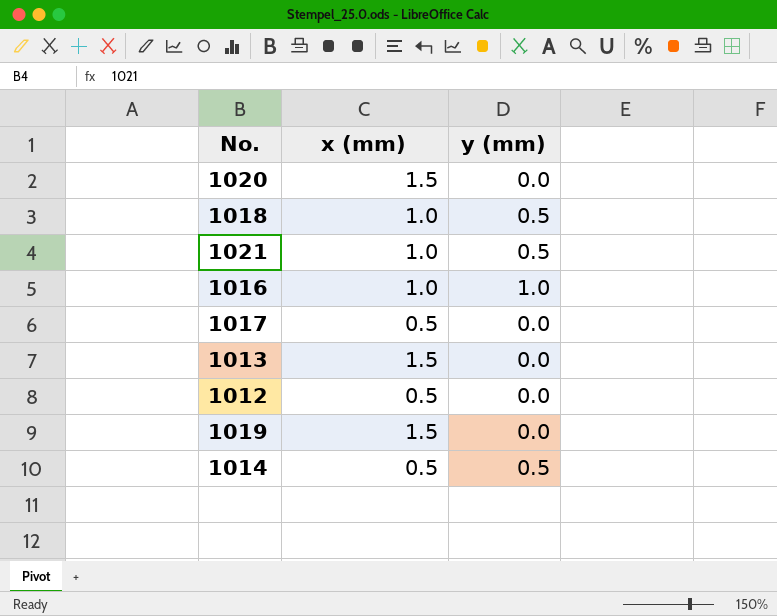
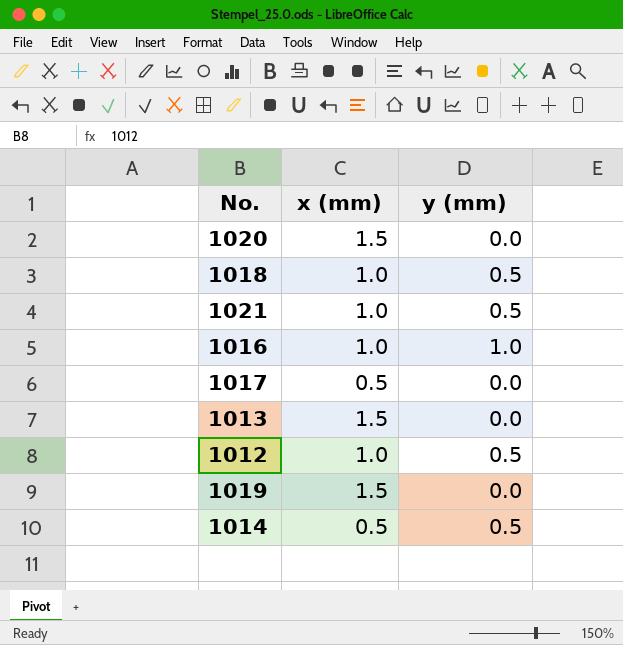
1012 | x (mm): 0.5 -> 1.0
1012 | y (mm): 0.0 -> 0.5

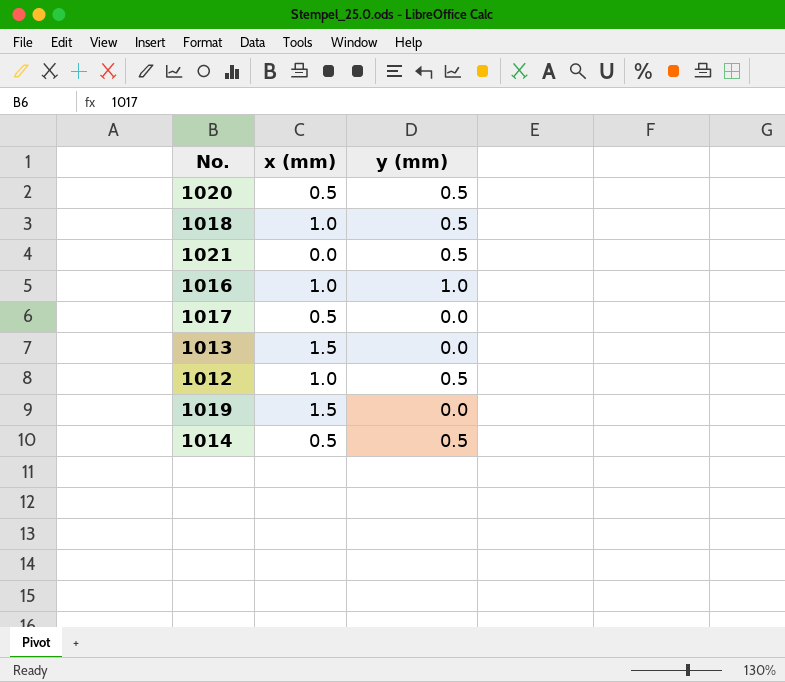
1020 | x (mm): 1.5 -> 0.5
1020 | y (mm): 0.0 -> 0.5
1021 | x (mm): 1.0 -> 0.0

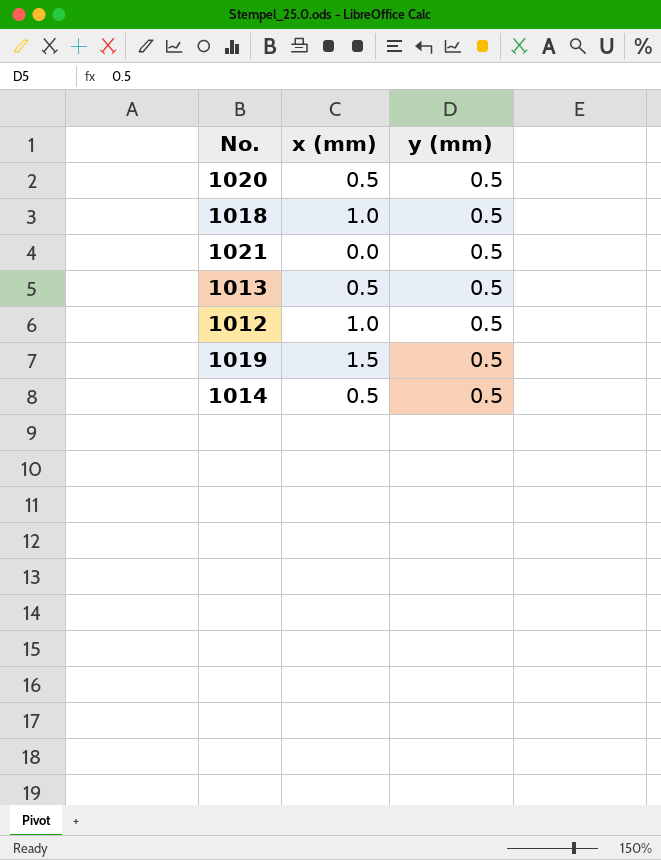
row 1016: 1.0 | 1.0 -> none
row 1017: 0.5 | 0.0 -> none
1013 | x (mm): 1.5 -> 0.5
1013 | y (mm): 0.0 -> 0.5
1019 | y (mm): 0.0 -> 0.5

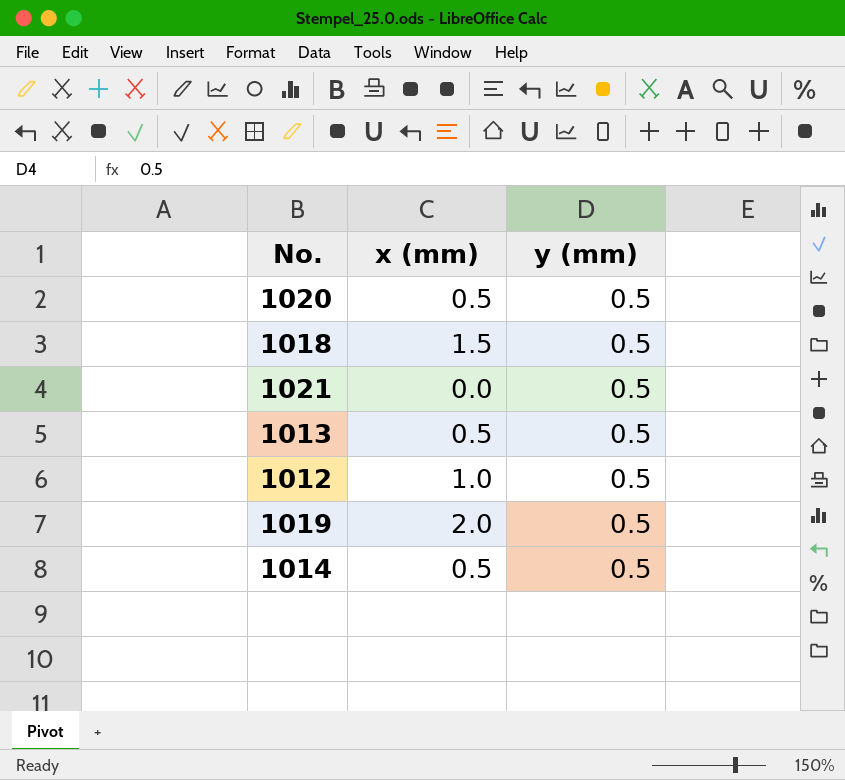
1018 | x (mm): 1.0 -> 1.5
1019 | x (mm): 1.5 -> 2.0

